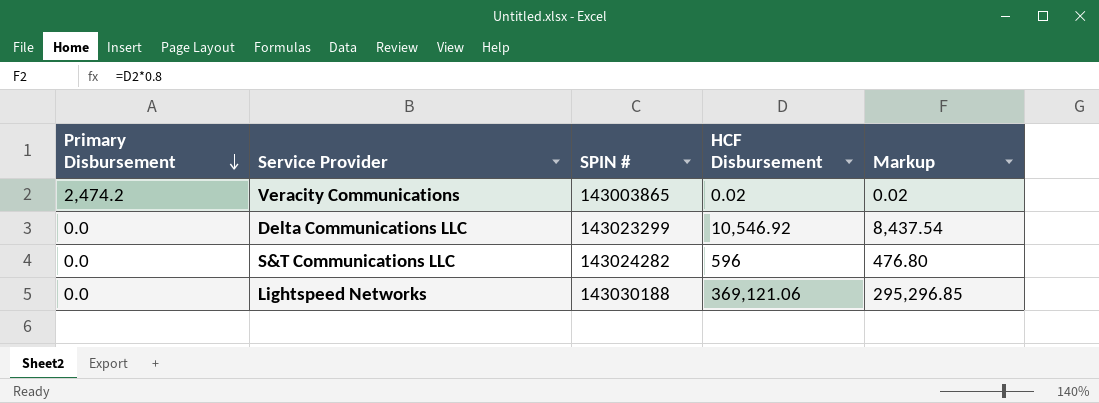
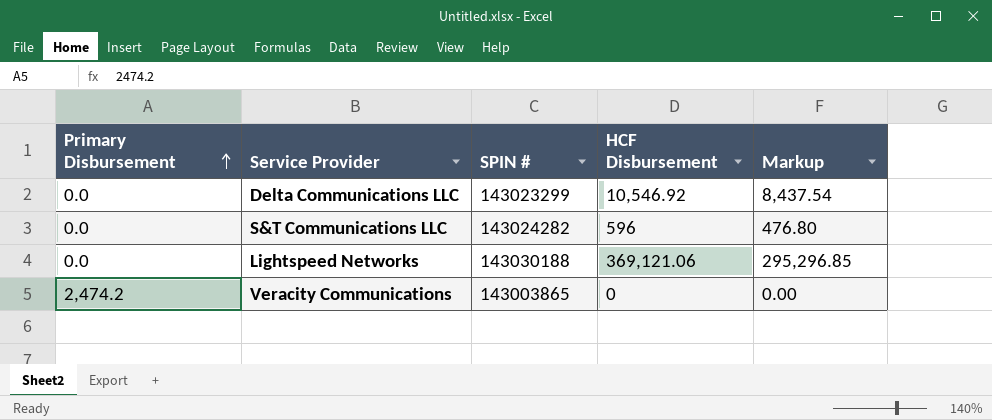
row order: Primary Disbursement descending -> Primary Disbursement ascending
Veracity Communications | HCF Disbursement: 0.02 -> 0
Veracity Communications | Markup: 0.02 -> 0.00

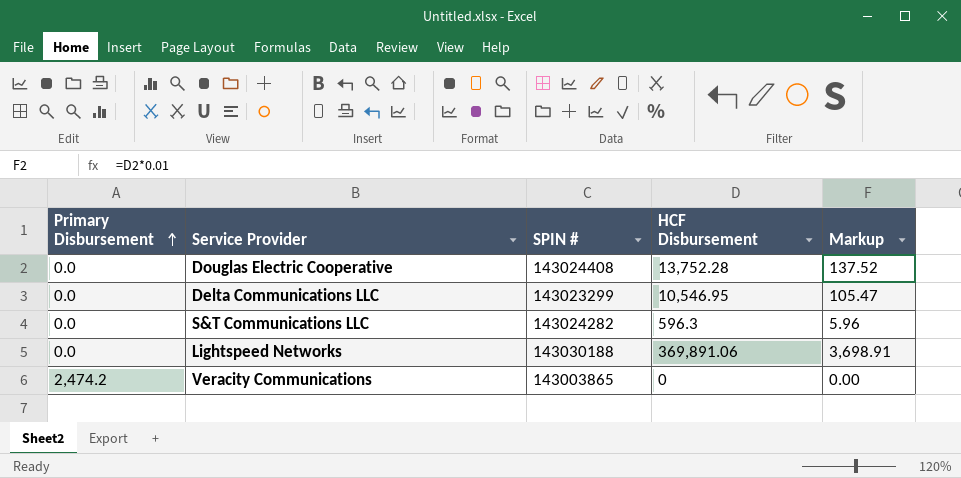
column Markup | formula: [HCF Disbursement] * 0.8 -> [HCF Disbursement] * 0.01
row Douglas Electric Cooperative: none -> 0.0 | 143024408 | 13,752.28 | 137.52
Delta Communications LLC | HCF Disbursement: 10,546.92 -> 10,546.95
S&T Communications LLC | HCF Disbursement: 596 -> 596.3
Lightspeed Networks | HCF Disbursement: 369,121.06 -> 369,891.06

